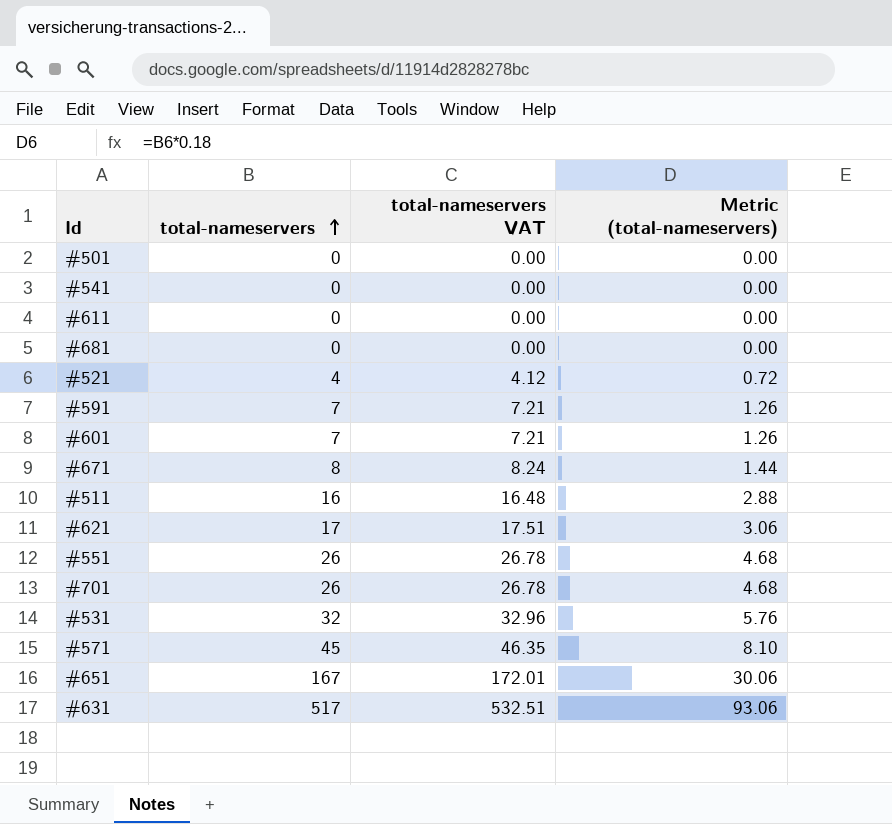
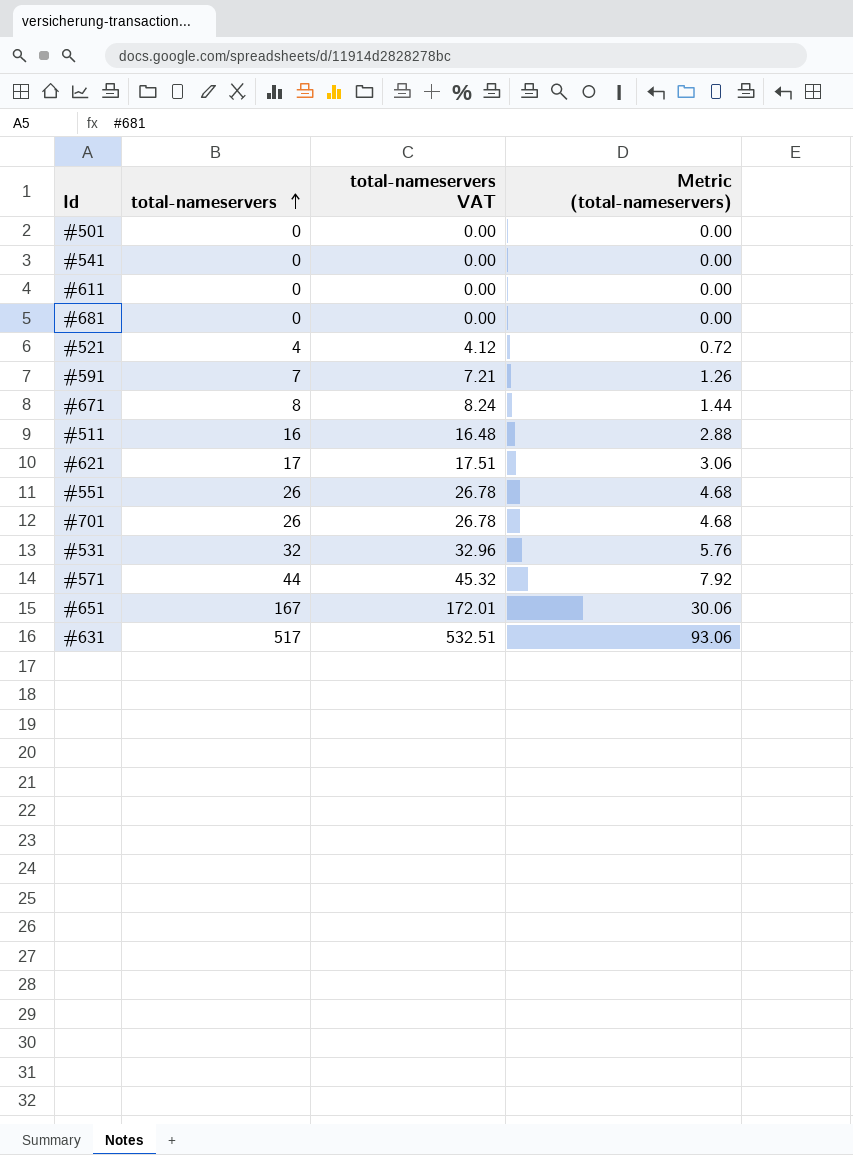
row #601: 7 | 7.21 | 1.26 -> none
#571 | total-nameservers: 45 -> 44
#571 | total-nameservers VAT: 46.35 -> 45.32
#571 | Metric (total-nameservers): 8.10 -> 7.92

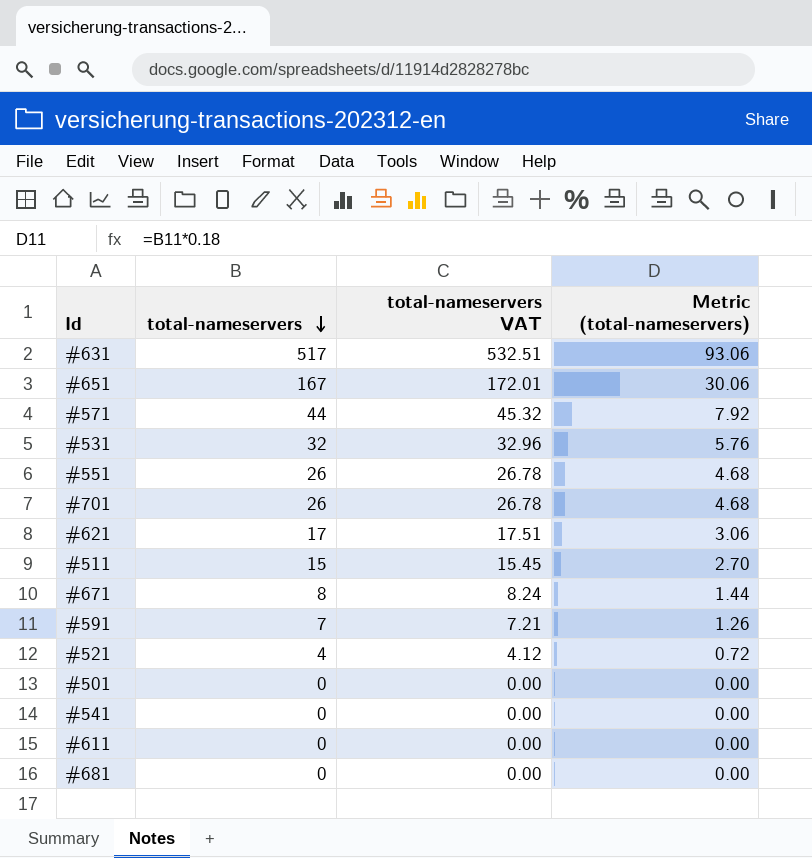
row order: total-nameservers ascending -> total-nameservers descending
#511 | total-nameservers: 16 -> 15
#511 | total-nameservers VAT: 16.48 -> 15.45
#511 | Metric (total-nameservers): 2.88 -> 2.70

